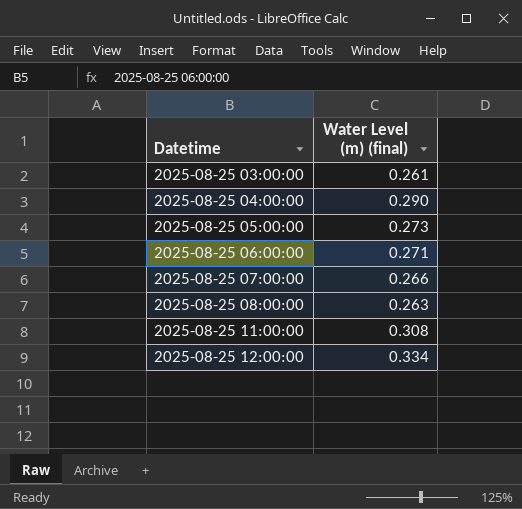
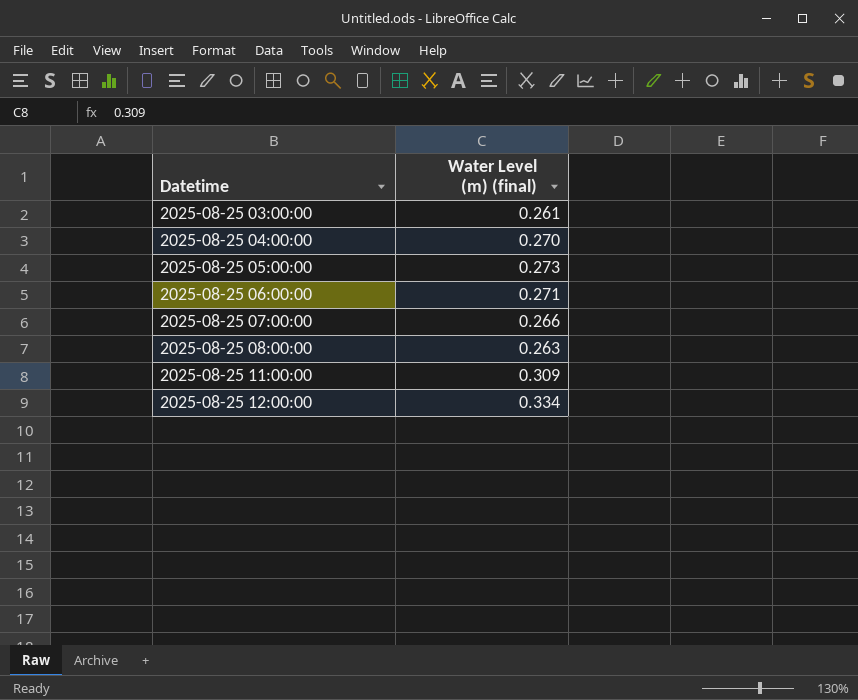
2025-08-25 04:00:00 | Water Level (m) (final): 0.290 -> 0.270
2025-08-25 11:00:00 | Water Level (m) (final): 0.308 -> 0.309

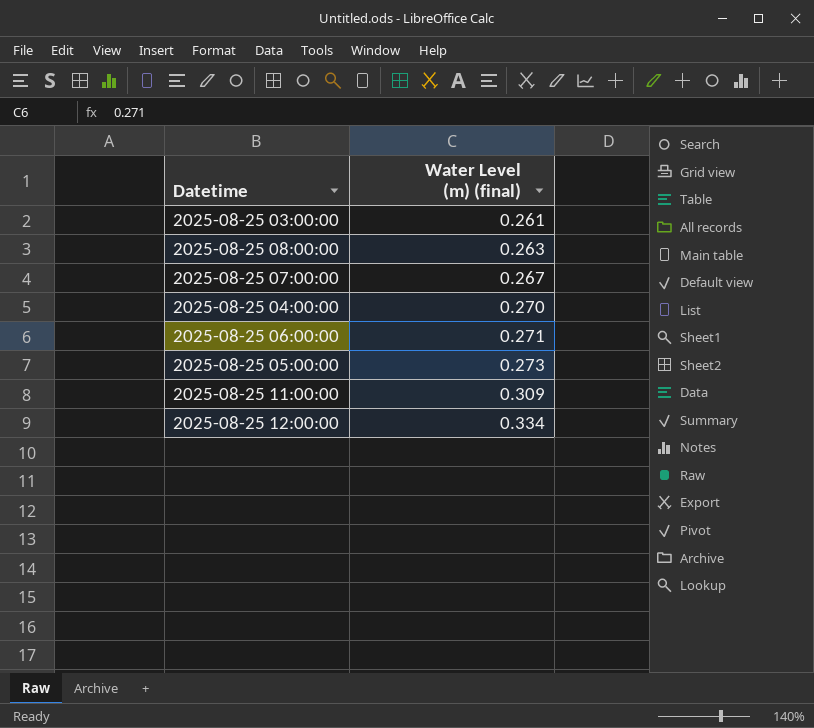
row order: Datetime ascending -> Water Level (m) (final) ascending
2025-08-25 07:00:00 | Water Level (m) (final): 0.266 -> 0.267

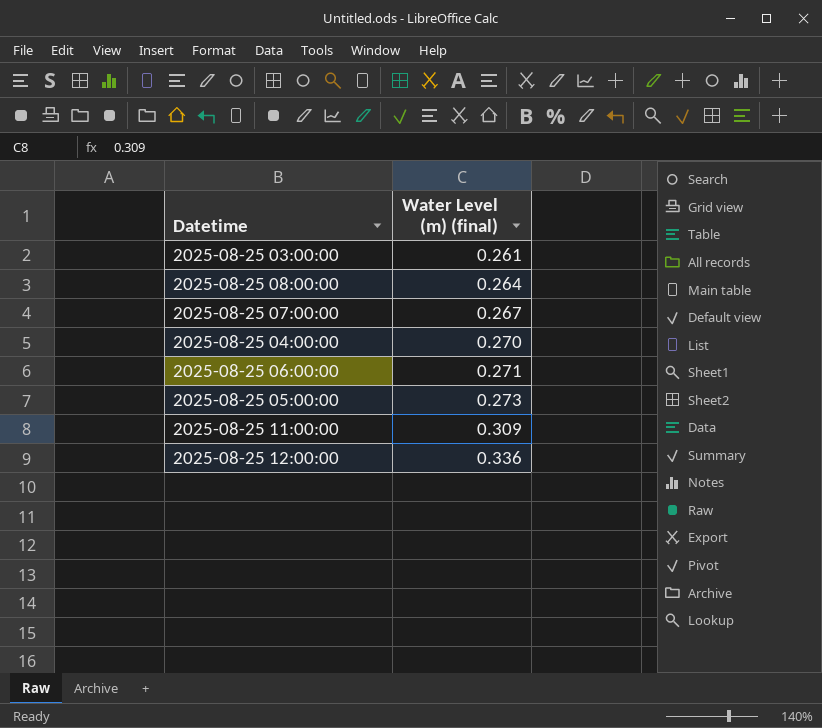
2025-08-25 08:00:00 | Water Level (m) (final): 0.263 -> 0.264
2025-08-25 12:00:00 | Water Level (m) (final): 0.334 -> 0.336

